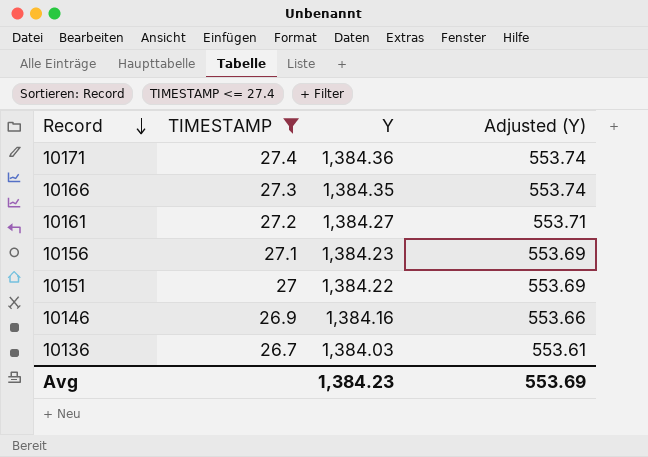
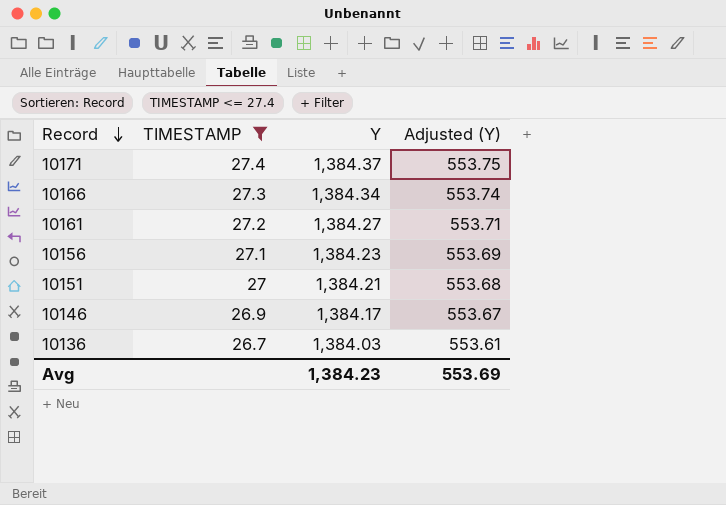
10171 | Y: 1,384.36 -> 1,384.37
10171 | Adjusted (Y): 553.74 -> 553.75
10166 | Y: 1,384.35 -> 1,384.34
10151 | Y: 1,384.22 -> 1,384.21
10151 | Adjusted (Y): 553.69 -> 553.68
10146 | Y: 1,384.16 -> 1,384.17
10146 | Adjusted (Y): 553.66 -> 553.67

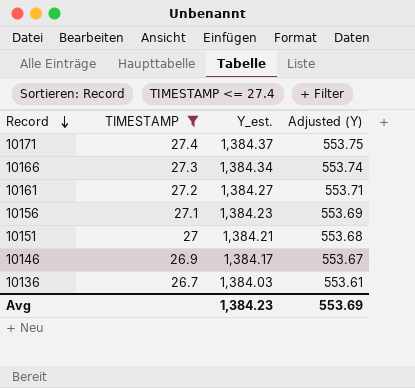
column name: Y -> Y_est.

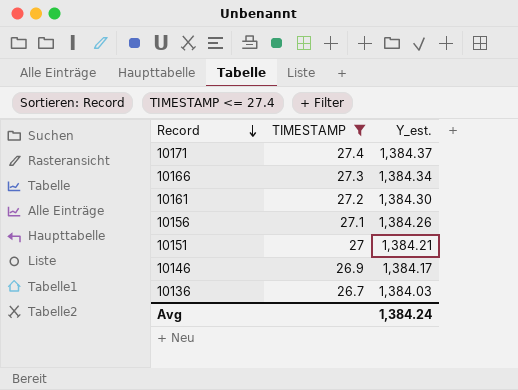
column Adjusted (Y) | formula: [Y_est.] * 0.4 -> none
10161 | Y_est.: 1,384.27 -> 1,384.30
10156 | Y_est.: 1,384.23 -> 1,384.26
Avg | Y_est.: 1,384.23 -> 1,384.24

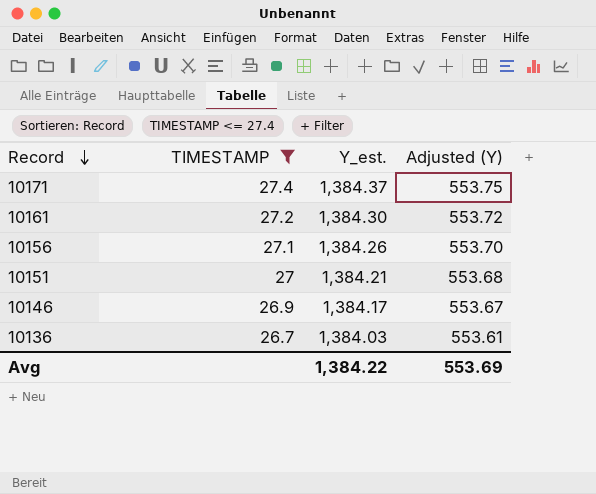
column Adjusted (Y) | formula: none -> [Y_est.] * 0.4
row 10166: 27.3 | 1,384.34 -> none
Avg | Y_est.: 1,384.24 -> 1,384.22

